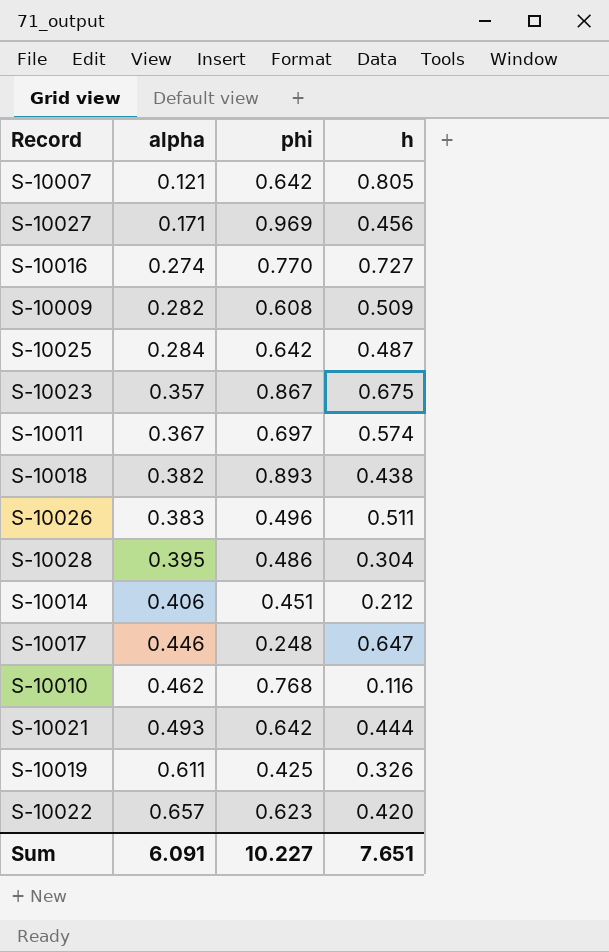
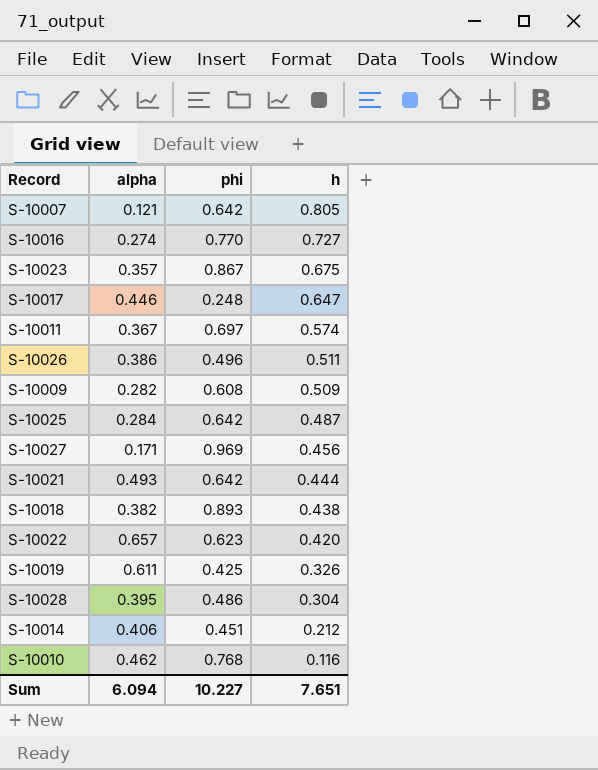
row order: alpha ascending -> h descending
S-10026 | alpha: 0.383 -> 0.386
Sum | alpha: 6.091 -> 6.094

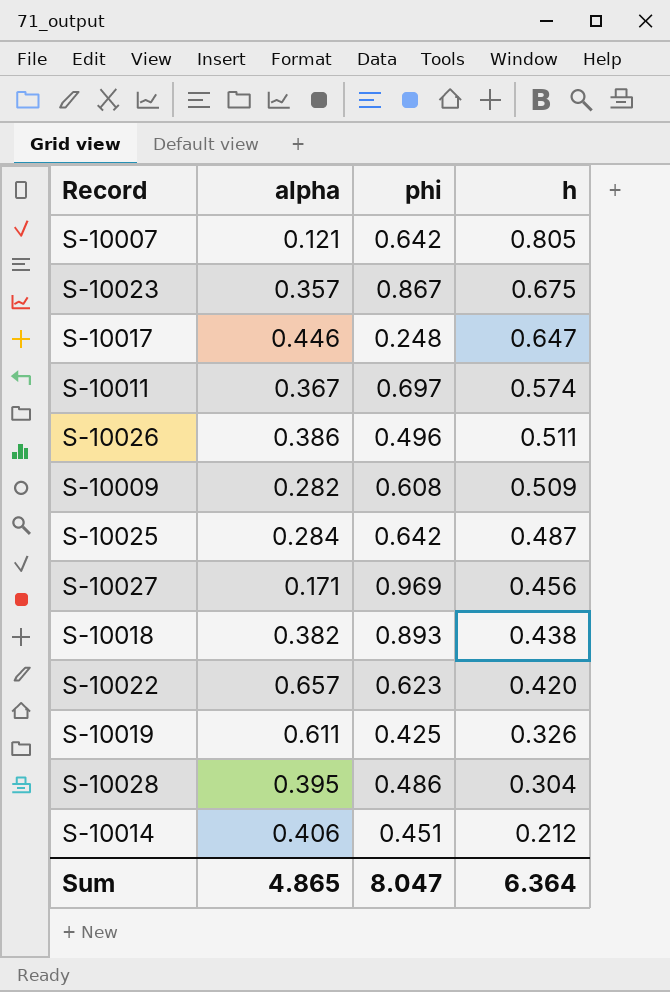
row S-10016: 0.274 | 0.770 | 0.727 -> none
row S-10021: 0.493 | 0.642 | 0.444 -> none
row S-10010: 0.462 | 0.768 | 0.116 -> none
Sum | alpha: 6.094 -> 4.865
Sum | phi: 10.227 -> 8.047
Sum | h: 7.651 -> 6.364

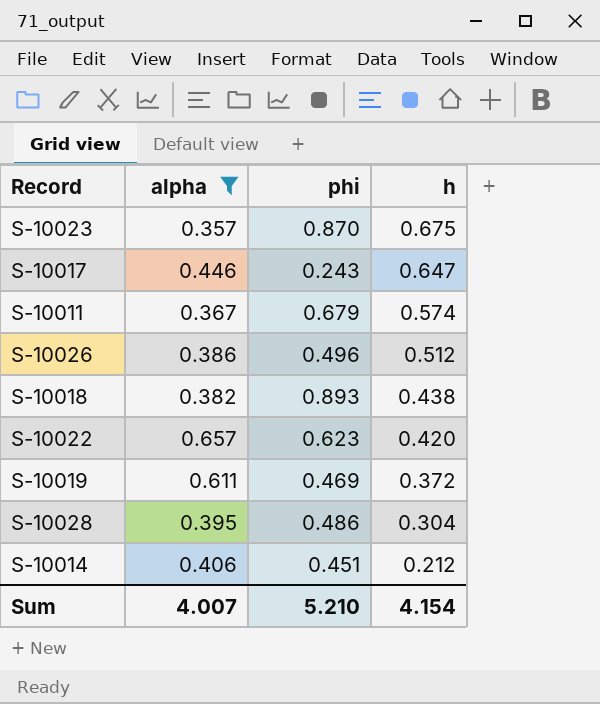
filter: none -> alpha >= 0.357
S-10023 | phi: 0.867 -> 0.870
S-10017 | phi: 0.248 -> 0.243
S-10011 | phi: 0.697 -> 0.679
S-10026 | h: 0.511 -> 0.512
S-10019 | phi: 0.425 -> 0.469
S-10019 | h: 0.326 -> 0.372
Sum | alpha: 4.865 -> 4.007
Sum | phi: 8.047 -> 5.210
Sum | h: 6.364 -> 4.154

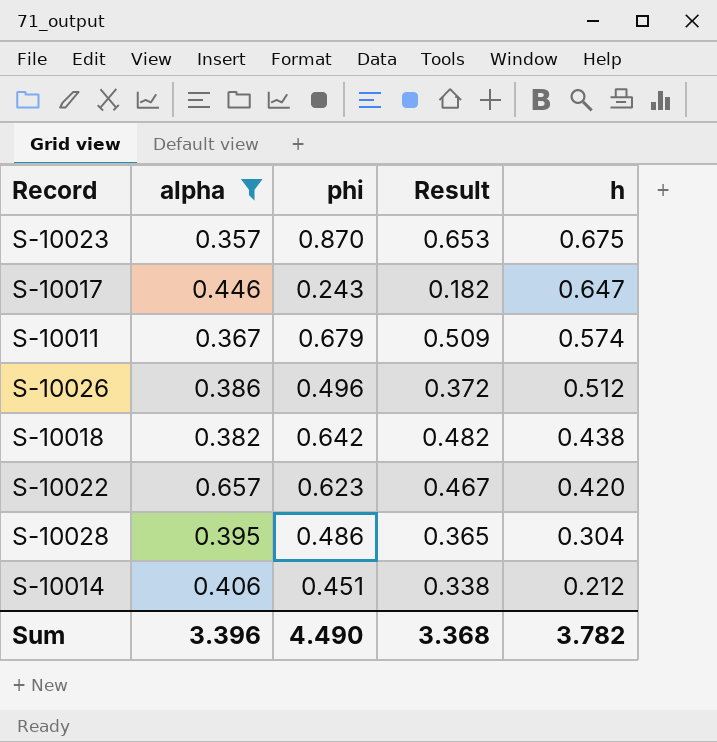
column Result | formula: none -> [phi] * 0.75
row S-10019: 0.611 | 0.469 | 0.372 -> none
S-10018 | phi: 0.893 -> 0.642
Sum | alpha: 4.007 -> 3.396
Sum | phi: 5.210 -> 4.490
Sum | h: 4.154 -> 3.782

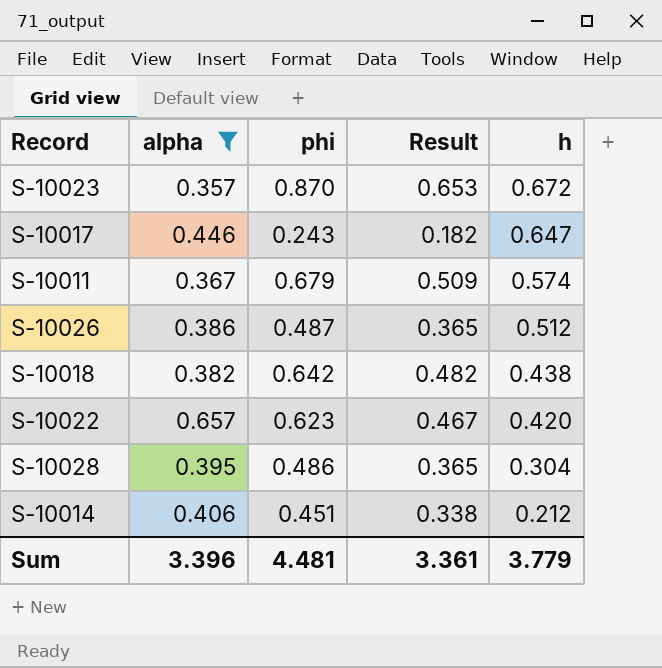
S-10023 | h: 0.675 -> 0.672
S-10026 | phi: 0.496 -> 0.487
S-10026 | Result: 0.372 -> 0.365
Sum | phi: 4.490 -> 4.481
Sum | Result: 3.368 -> 3.361
Sum | h: 3.782 -> 3.779

